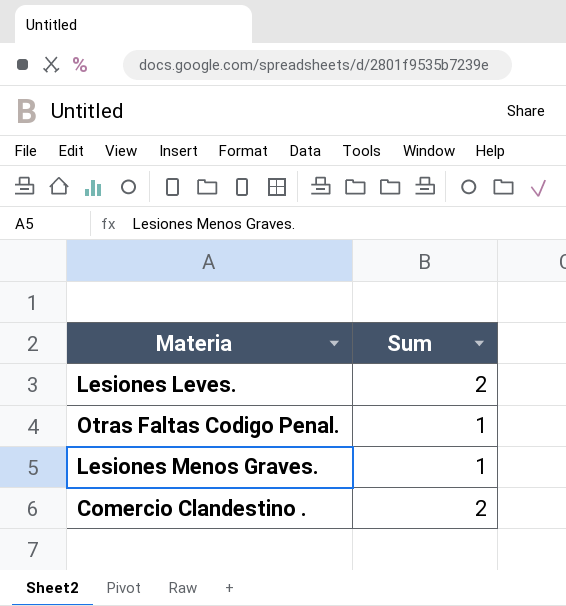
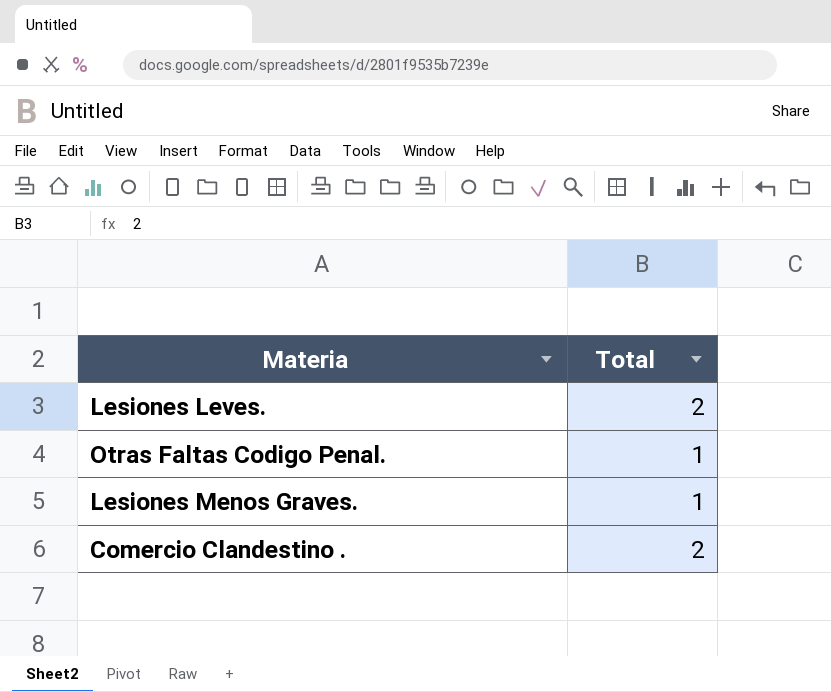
column name: Sum -> Total

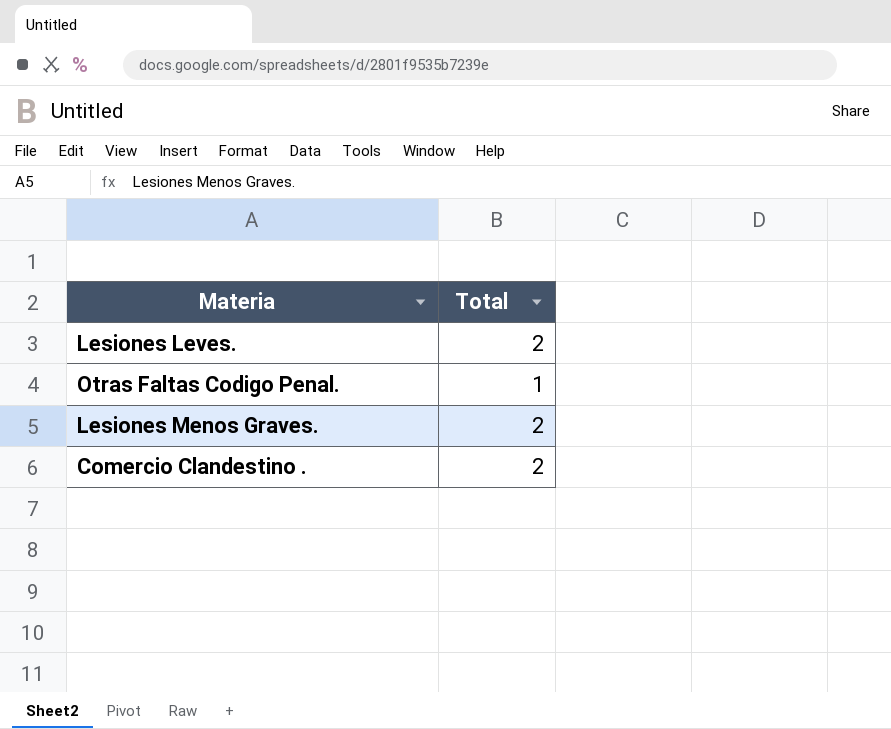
Lesiones Menos Graves. | Total: 1 -> 2

